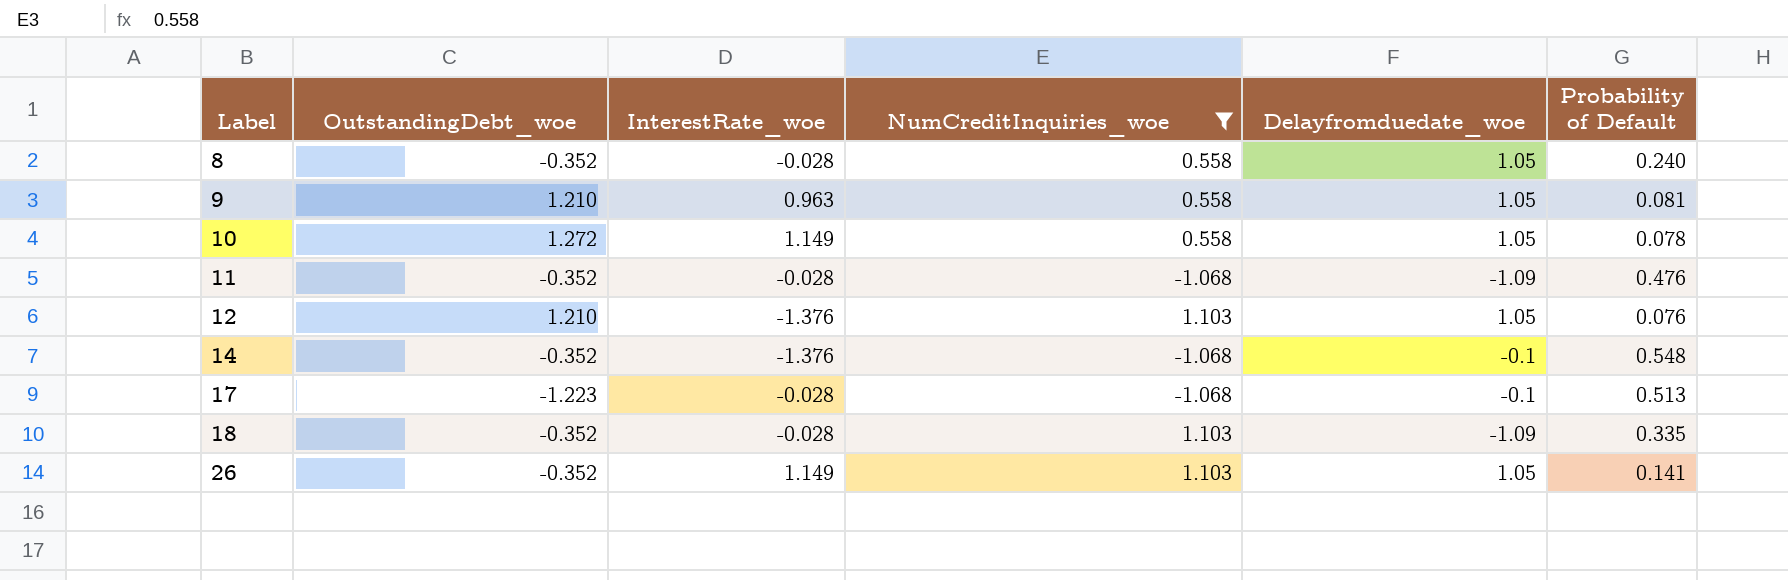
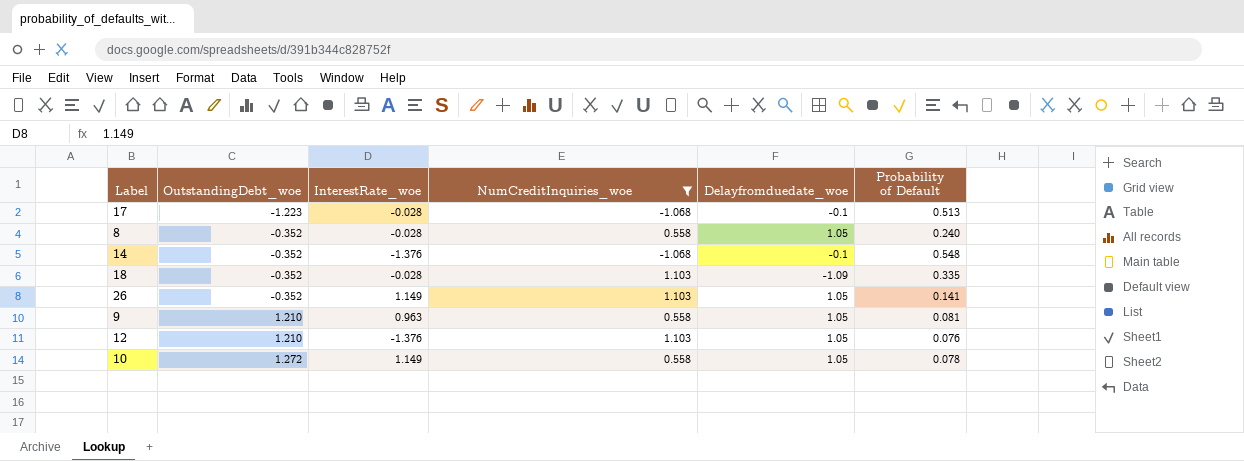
row order: Label ascending -> OutstandingDebt_woe ascending
row 11: -0.352 | -0.028 | -1.068 | -1.09 | 0.476 -> none

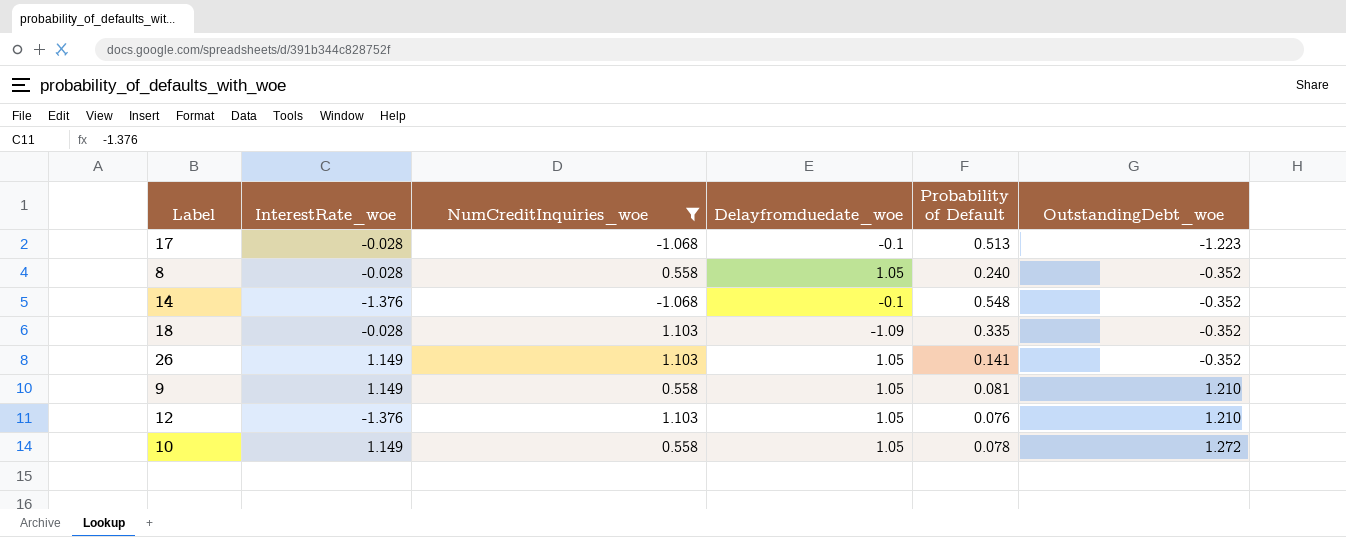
column OutstandingDebt_woe | position: 2 -> 6
9 | InterestRate_woe: 0.963 -> 1.149

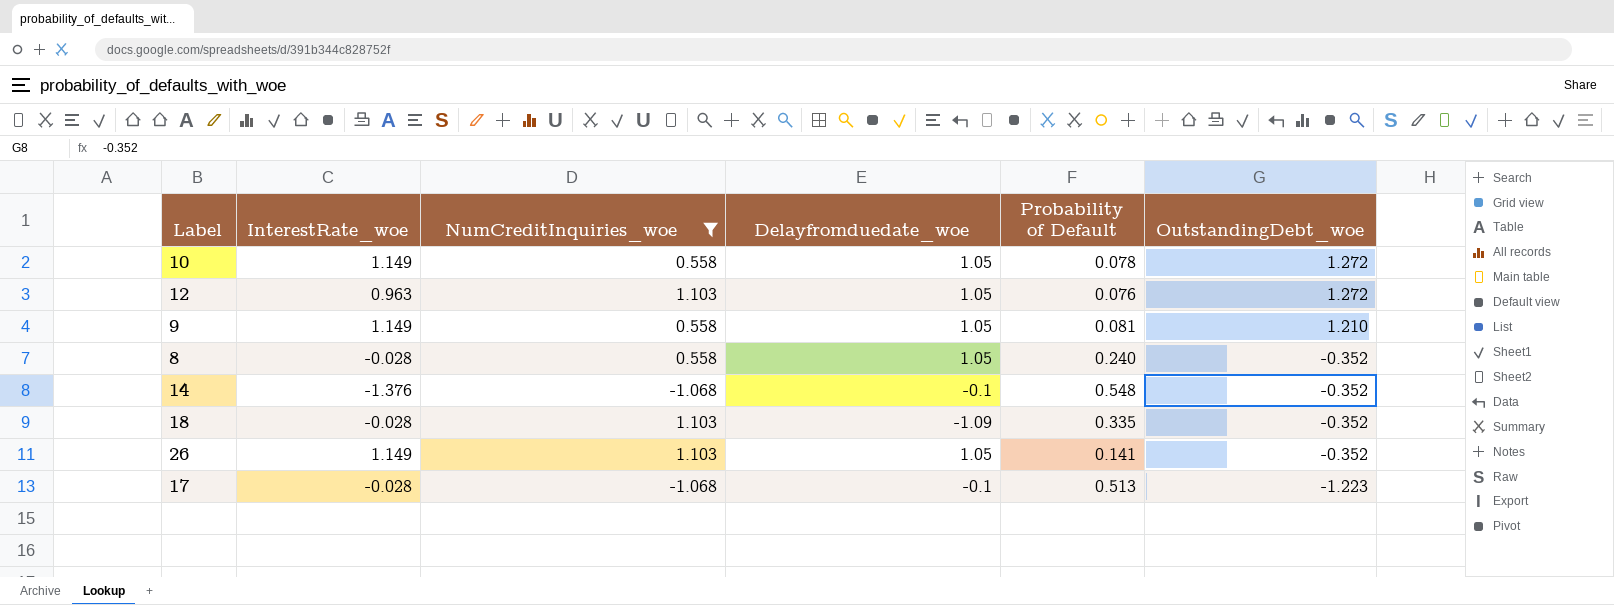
row order: OutstandingDebt_woe ascending -> OutstandingDebt_woe descending
12 | InterestRate_woe: -1.376 -> 0.963
12 | OutstandingDebt_woe: 1.210 -> 1.272

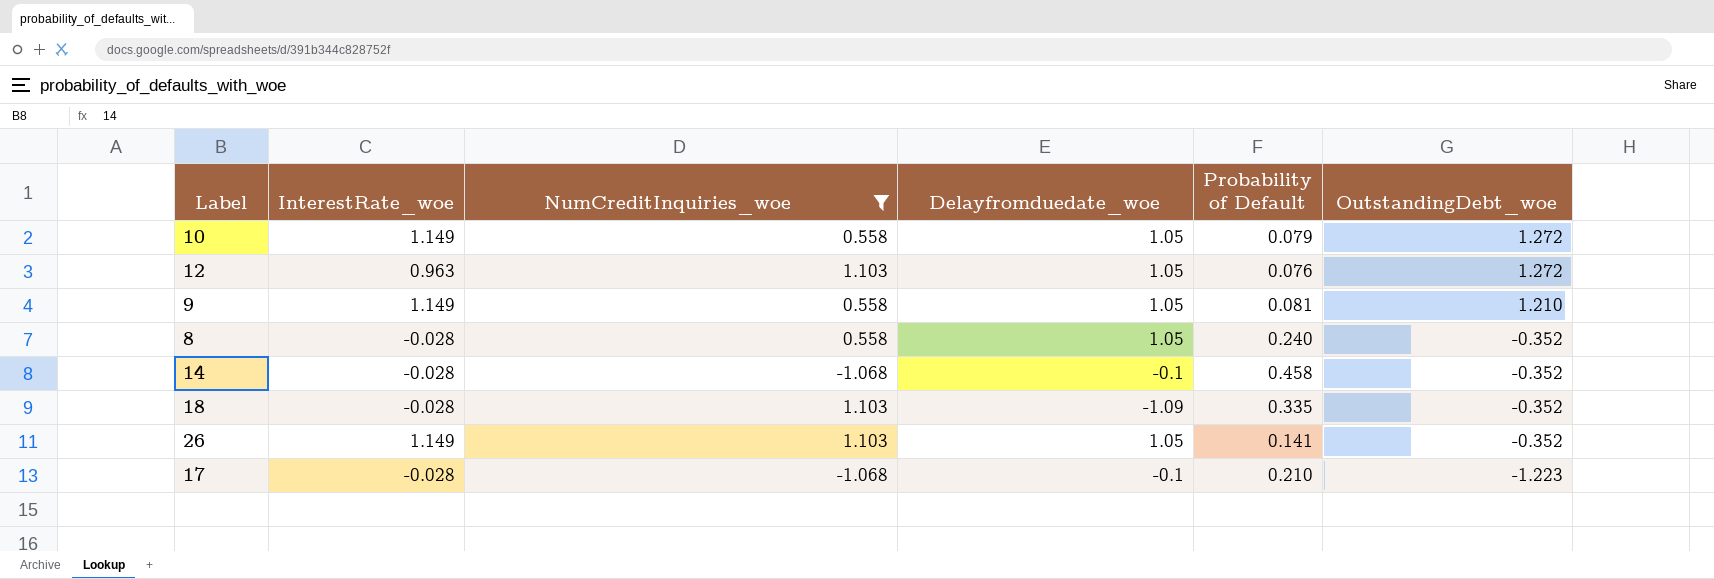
10 | Probability of Default: 0.078 -> 0.079
14 | InterestRate_woe: -1.376 -> -0.028
14 | Probability of Default: 0.548 -> 0.458
17 | Probability of Default: 0.513 -> 0.210

